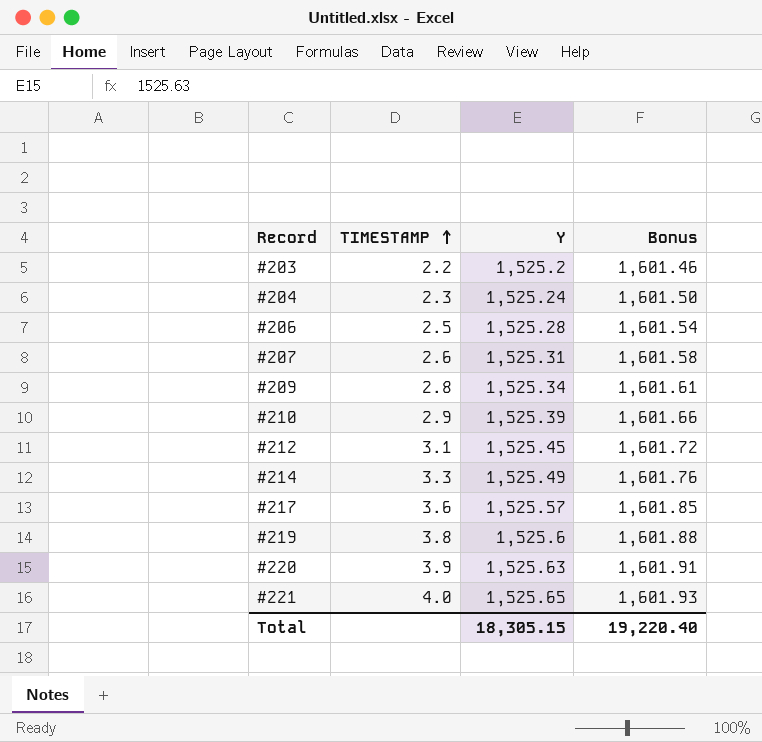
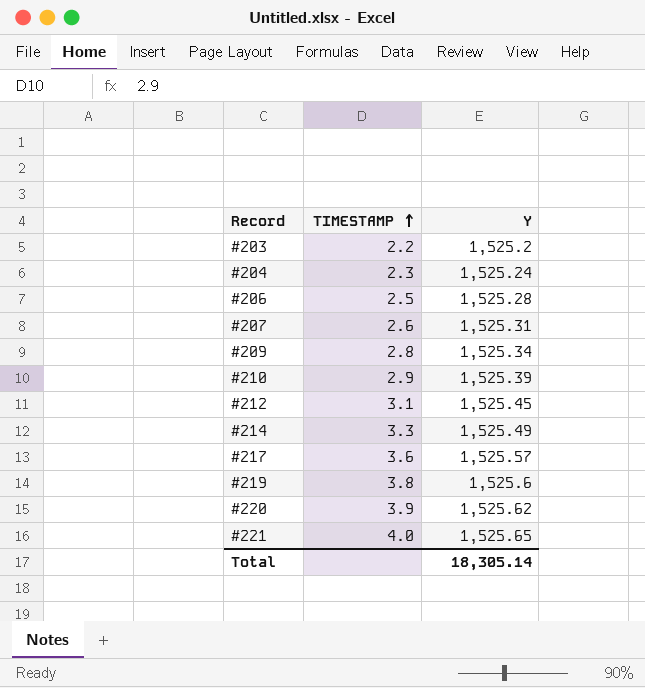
column Bonus | formula: [Y] * 1.05 -> none
#220 | Y: 1,525.63 -> 1,525.62
Total | Y: 18,305.15 -> 18,305.14

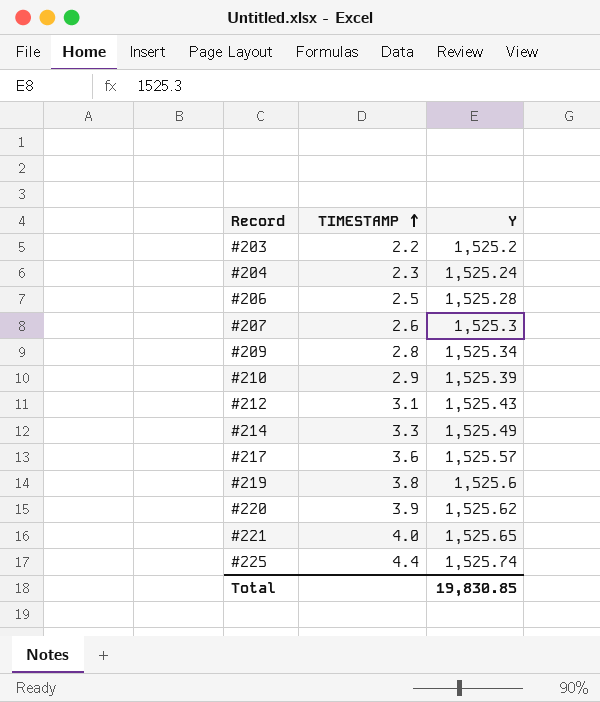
#207 | Y: 1,525.31 -> 1,525.3
#212 | Y: 1,525.45 -> 1,525.43
row #225: none -> 4.4 | 1,525.74
Total | Y: 18,305.14 -> 19,830.85

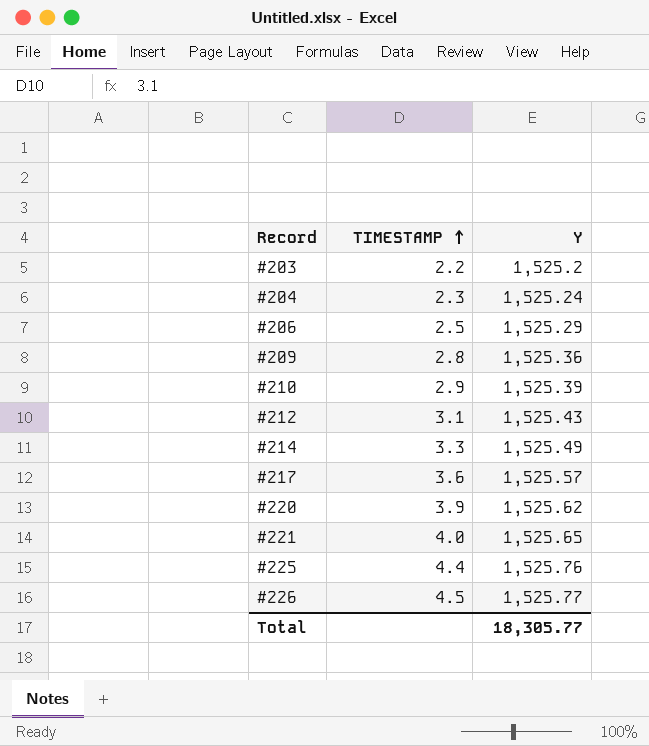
row #207: 2.6 | 1,525.3 -> none
row #219: 3.8 | 1,525.6 -> none
#206 | Y: 1,525.28 -> 1,525.29
#209 | Y: 1,525.34 -> 1,525.36
#225 | Y: 1,525.74 -> 1,525.76
row #226: none -> 4.5 | 1,525.77
Total | Y: 19,830.85 -> 18,305.77

